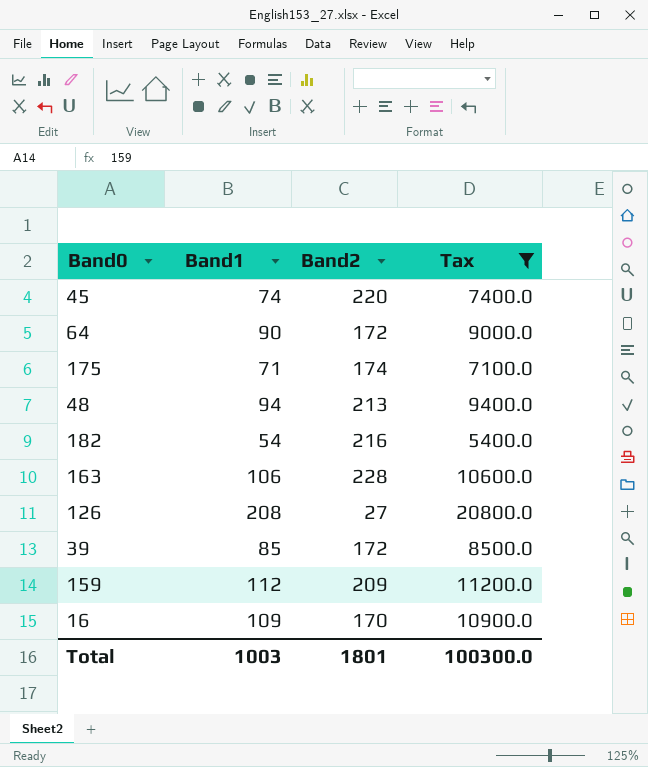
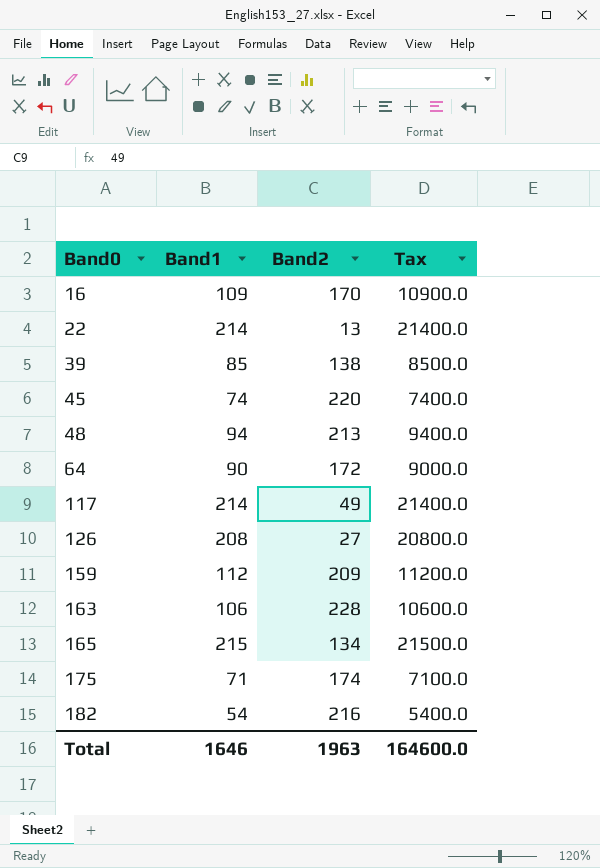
filter: Tax <= 20800.0 -> none
row order: none -> Band0 ascending
39 | Band2: 172 -> 138
Total | Band1: 1003 -> 1646
Total | Band2: 1801 -> 1963
Total | Tax: 100300.0 -> 164600.0

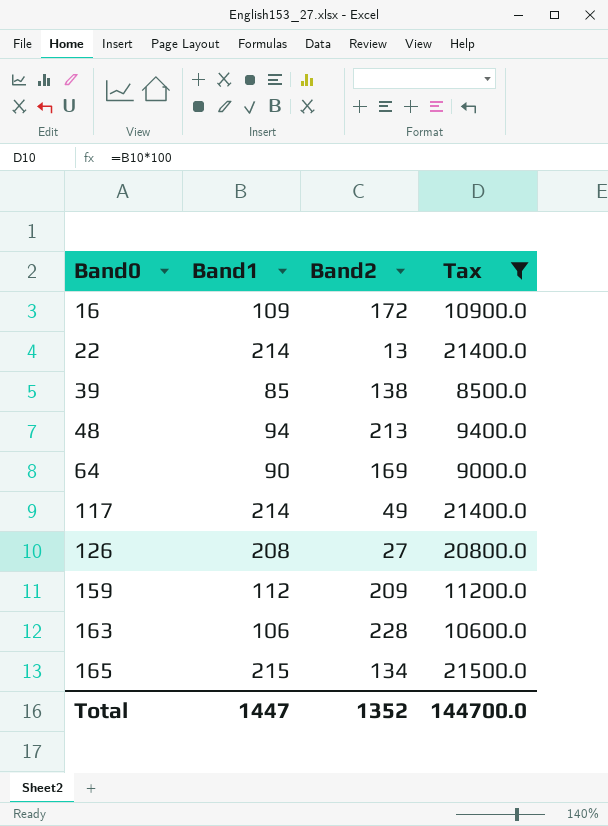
filter: none -> Tax >= 8500.0
16 | Band2: 170 -> 172
64 | Band2: 172 -> 169
Total | Band1: 1646 -> 1447
Total | Band2: 1963 -> 1352
Total | Tax: 164600.0 -> 144700.0

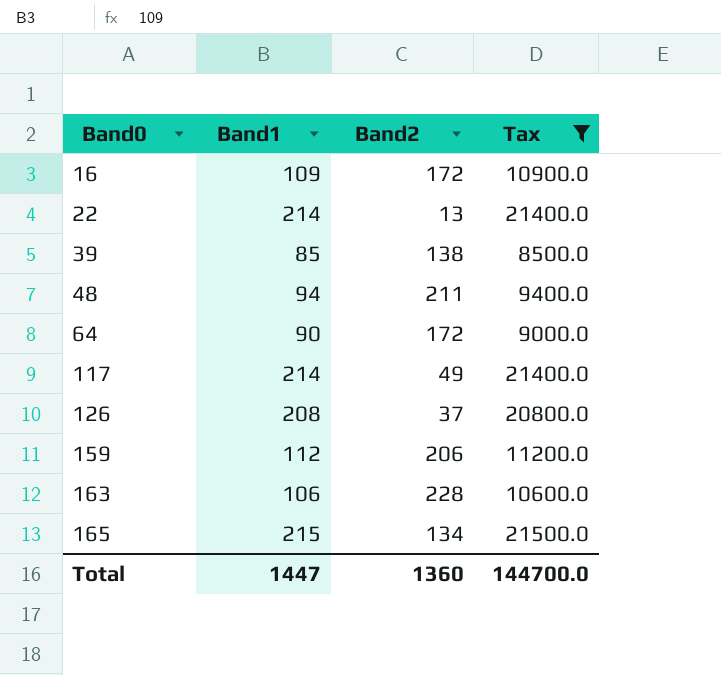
48 | Band2: 213 -> 211
64 | Band2: 169 -> 172
126 | Band2: 27 -> 37
159 | Band2: 209 -> 206
Total | Band2: 1352 -> 1360

